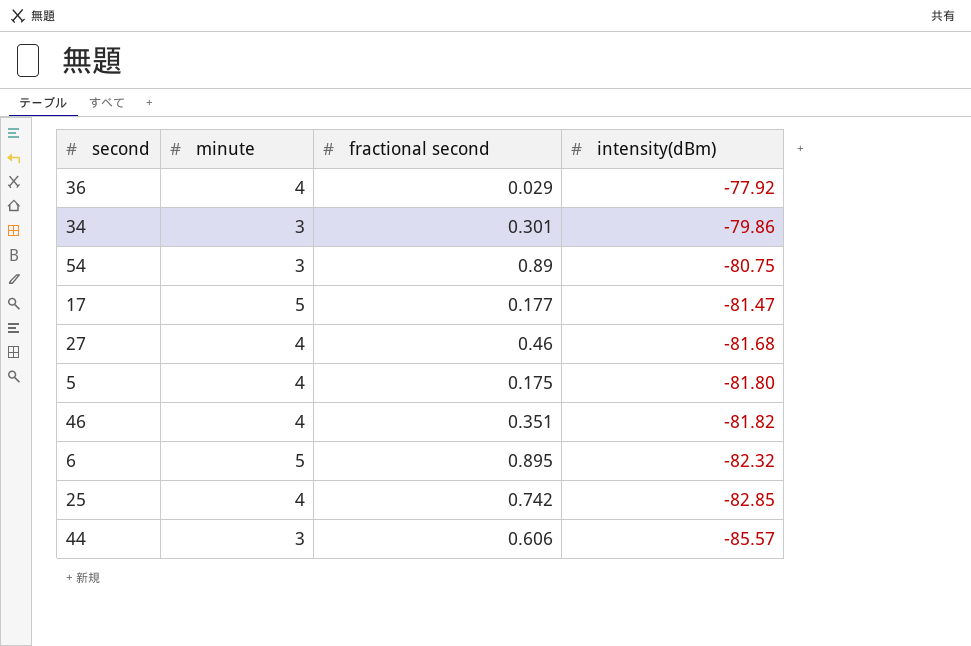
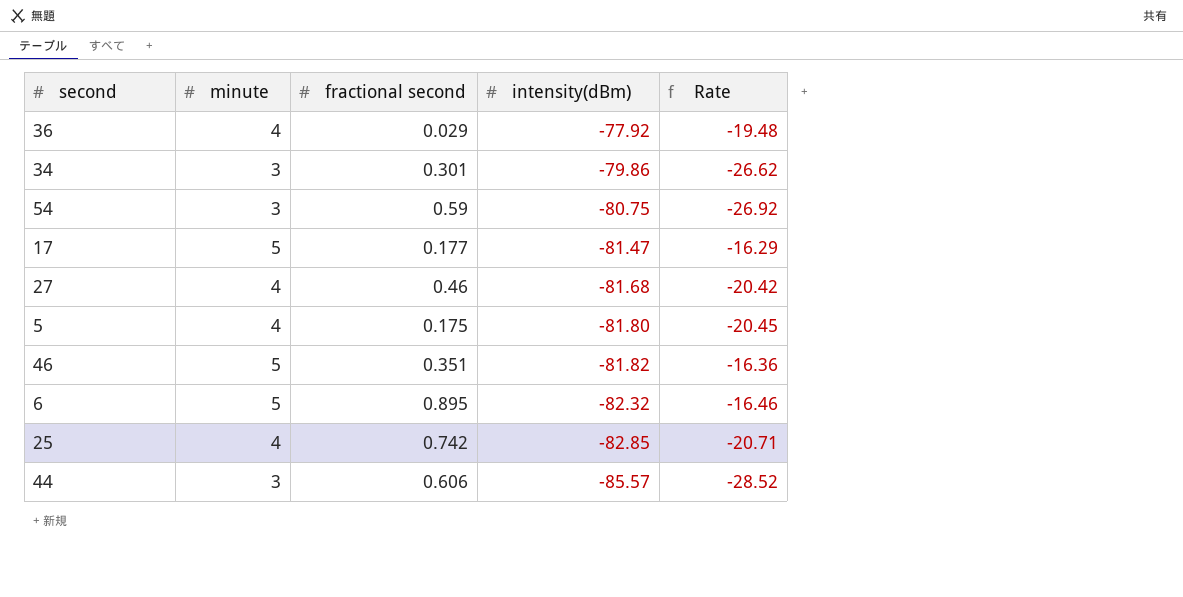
column Rate | formula: none -> [intensity(dBm)] / [minute]
54 | fractional second: 0.89 -> 0.59
46 | minute: 4 -> 5

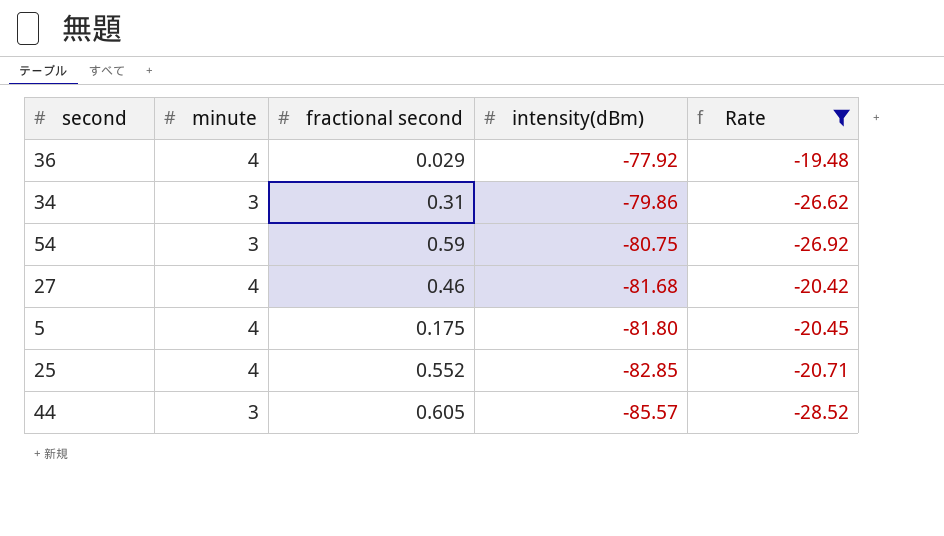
filter: none -> Rate <= -19.48
34 | fractional second: 0.301 -> 0.31
25 | fractional second: 0.742 -> 0.552
44 | fractional second: 0.606 -> 0.605

